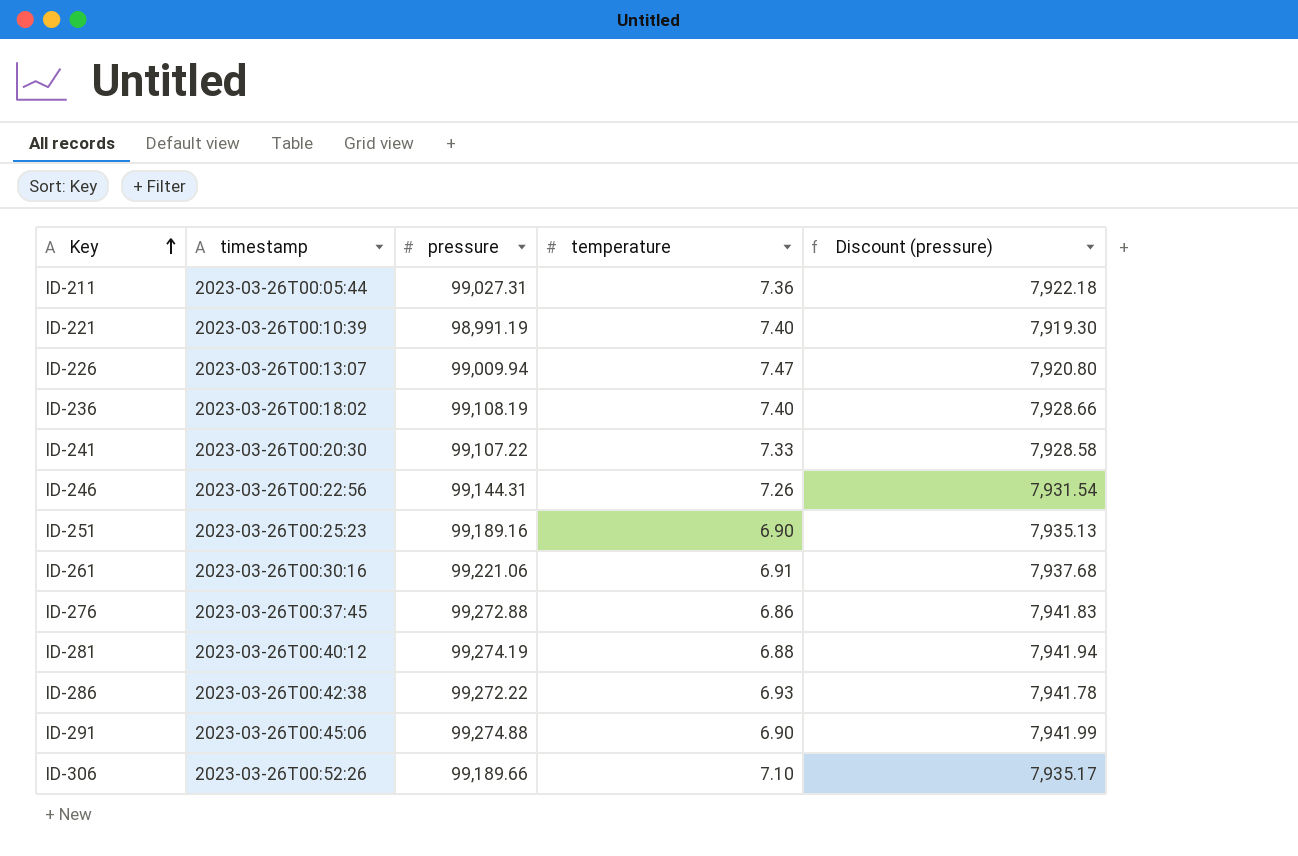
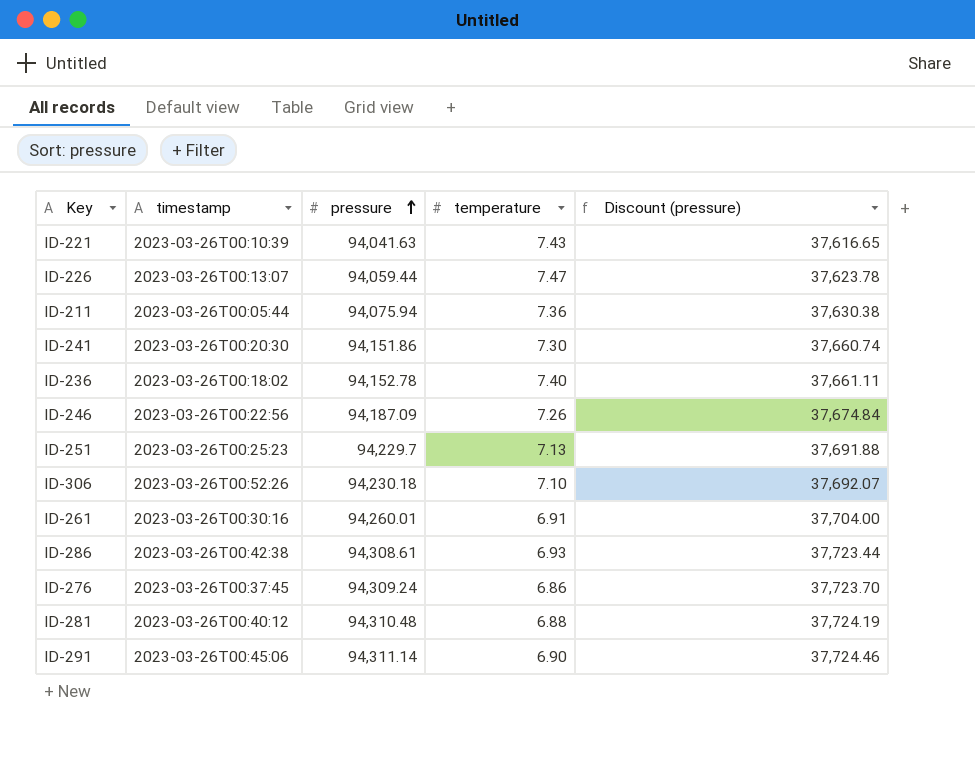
row order: Key ascending -> pressure ascending
column Discount (pressure) | formula: [pressure] * 0.08 -> [pressure] * 0.4
ID-221 | pressure: 98,991.19 -> 94,041.63
ID-221 | temperature: 7.40 -> 7.43
ID-226 | pressure: 99,009.94 -> 94,059.44
ID-211 | pressure: 99,027.31 -> 94,075.94
ID-241 | pressure: 99,107.22 -> 94,151.86
ID-241 | temperature: 7.33 -> 7.30
ID-236 | pressure: 99,108.19 -> 94,152.78
ID-246 | pressure: 99,144.31 -> 94,187.09
ID-251 | pressure: 99,189.16 -> 94,229.7
ID-251 | temperature: 6.90 -> 7.13
ID-306 | pressure: 99,189.66 -> 94,230.18
ID-261 | pressure: 99,221.06 -> 94,260.01
ID-286 | pressure: 99,272.22 -> 94,308.61
ID-276 | pressure: 99,272.88 -> 94,309.24
ID-281 | pressure: 99,274.19 -> 94,310.48
ID-291 | pressure: 99,274.88 -> 94,311.14

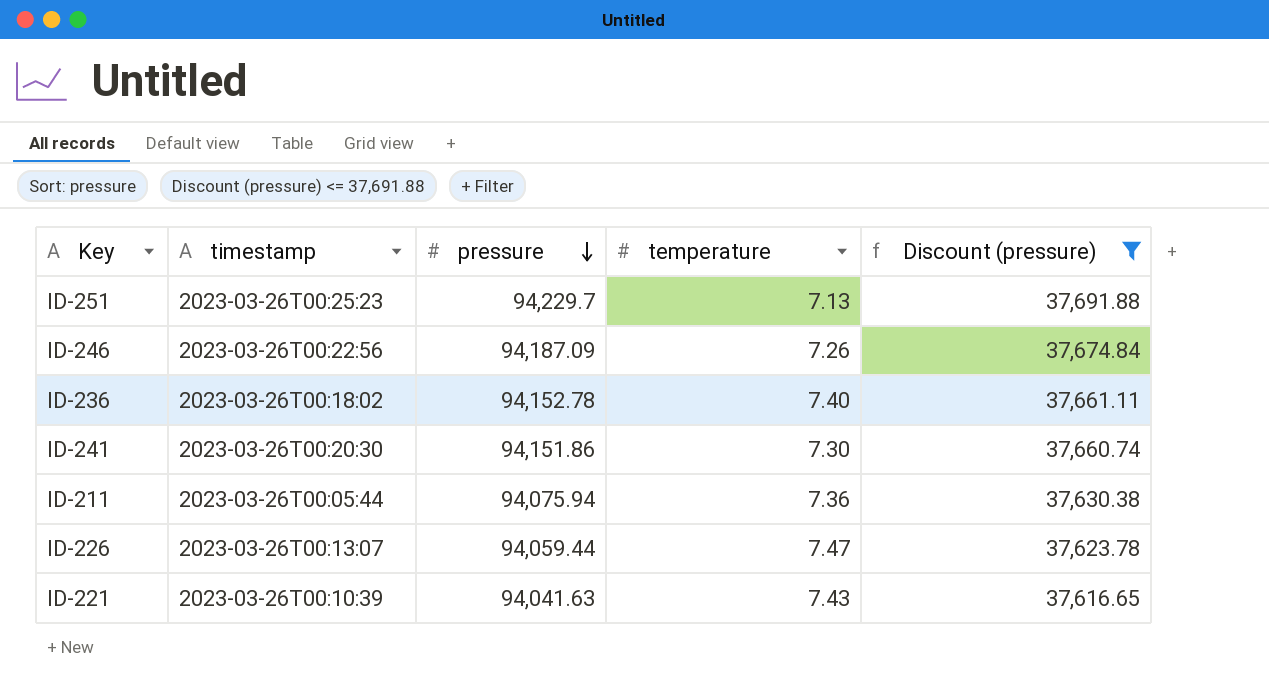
filter: none -> Discount (pressure) <= 37,691.88
row order: pressure ascending -> pressure descending

